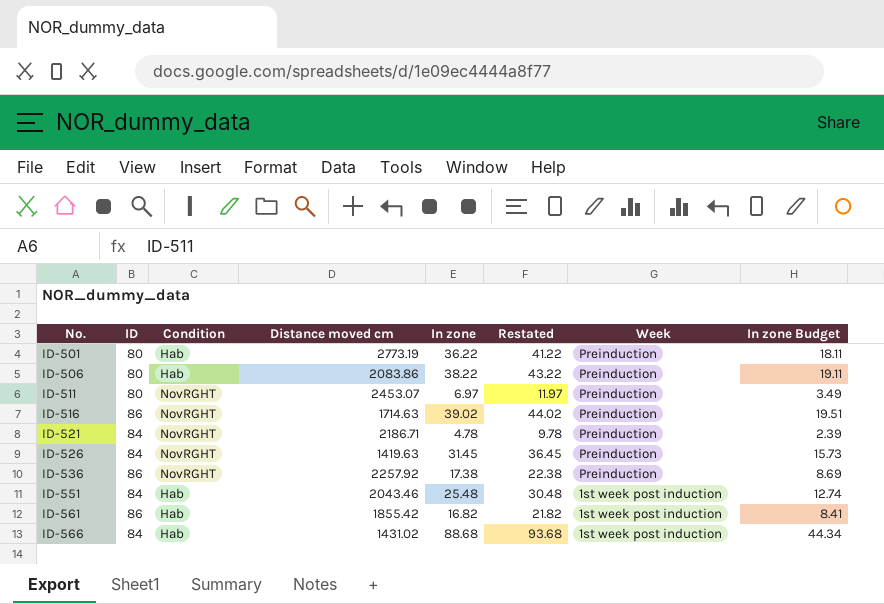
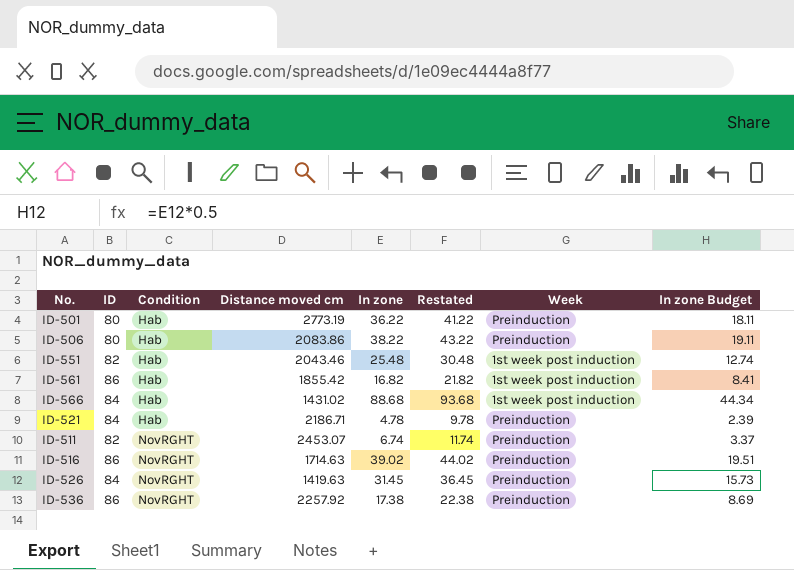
row order: No. ascending -> Condition ascending
ID-551 | ID: 84 -> 82
ID-521 | Condition: NovRGHT -> Hab
ID-511 | ID: 80 -> 82
ID-511 | In zone: 6.97 -> 6.74
ID-511 | Restated: 11.97 -> 11.74
ID-511 | In zone Budget: 3.49 -> 3.37

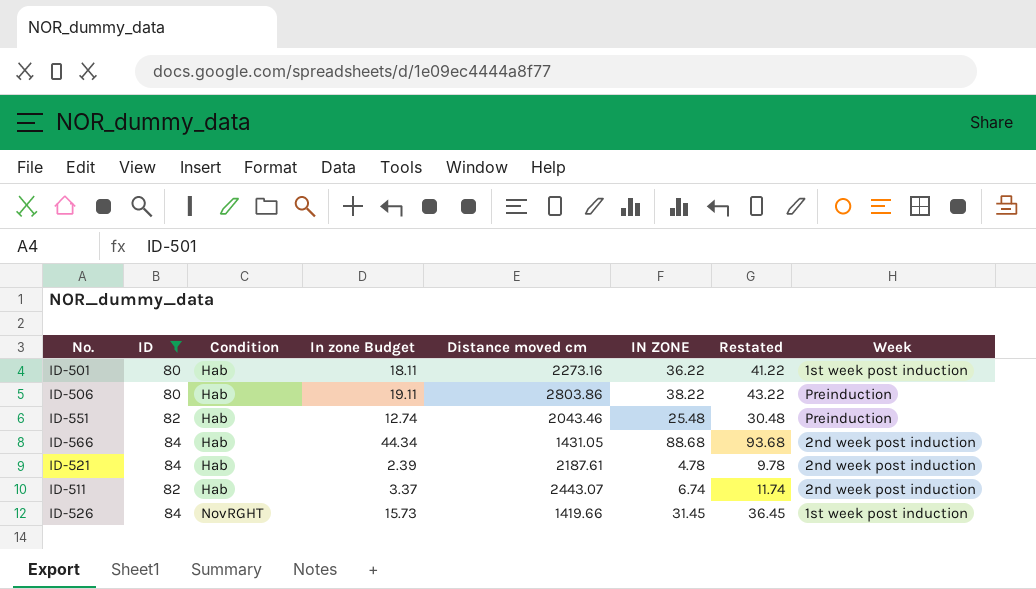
filter: none -> ID != 86
column In zone Budget | position: 8 -> 4
column name: In zone -> IN ZONE
ID-501 | Distance moved cm: 2773.19 -> 2273.16
ID-501 | Week: Preinduction -> 1st week post induction
ID-506 | Distance moved cm: 2083.86 -> 2803.86
ID-551 | Week: 1st week post induction -> Preinduction
ID-566 | Distance moved cm: 1431.02 -> 1431.05
ID-566 | Week: 1st week post induction -> 2nd week post induction
ID-521 | Distance moved cm: 2186.71 -> 2187.61
ID-521 | Week: Preinduction -> 2nd week post induction
ID-511 | Condition: NovRGHT -> Hab
ID-511 | Distance moved cm: 2453.07 -> 2443.07
ID-511 | Week: Preinduction -> 2nd week post induction
ID-526 | Distance moved cm: 1419.63 -> 1419.66
ID-526 | Week: Preinduction -> 1st week post induction

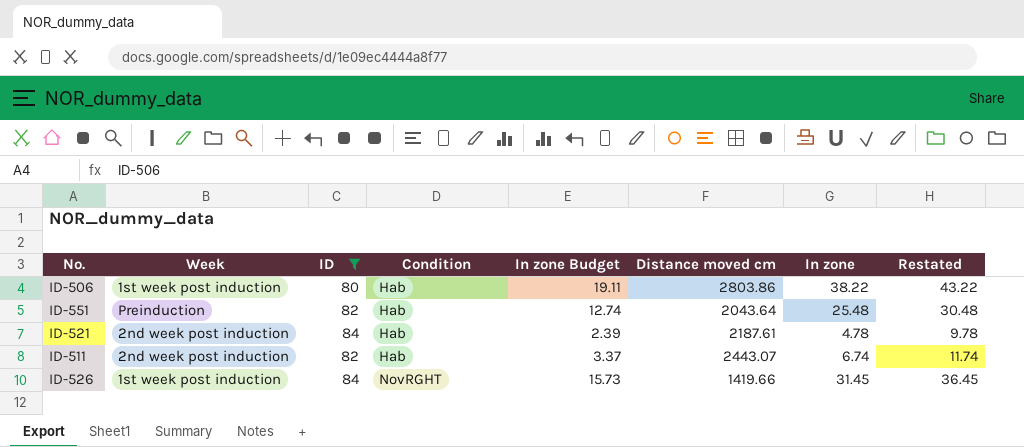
column Week | position: 8 -> 2
column name: IN ZONE -> In zone
row ID-501: 80 | Hab | 18.11 | 2273.16 | 36.22 | 41.22 | 1st week post induction -> none
row ID-566: 84 | Hab | 44.34 | 1431.05 | 88.68 | 93.68 | 2nd week post induction -> none
ID-506 | Week: Preinduction -> 1st week post induction
ID-551 | Distance moved cm: 2043.46 -> 2043.64

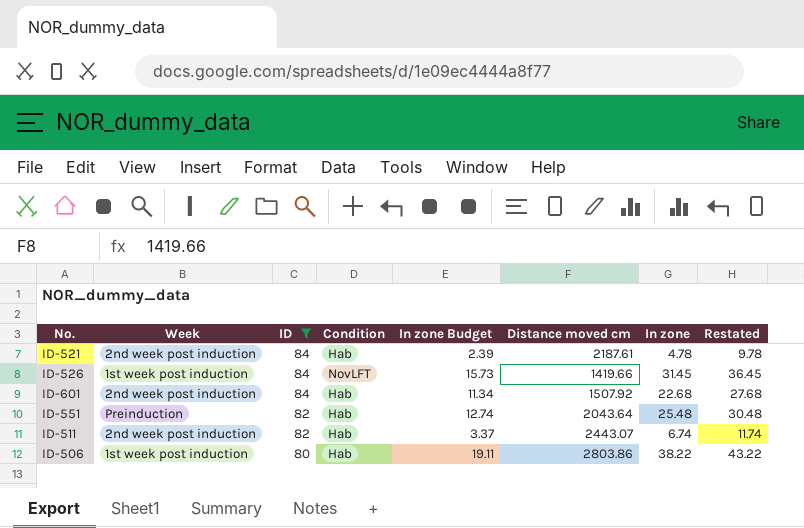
row order: Condition ascending -> ID descending
ID-526 | Condition: NovRGHT -> NovLFT
row ID-601: none -> 2nd week post induction | 84 | Hab | 11.34 | 1507.92 | 22.68 | 27.68

